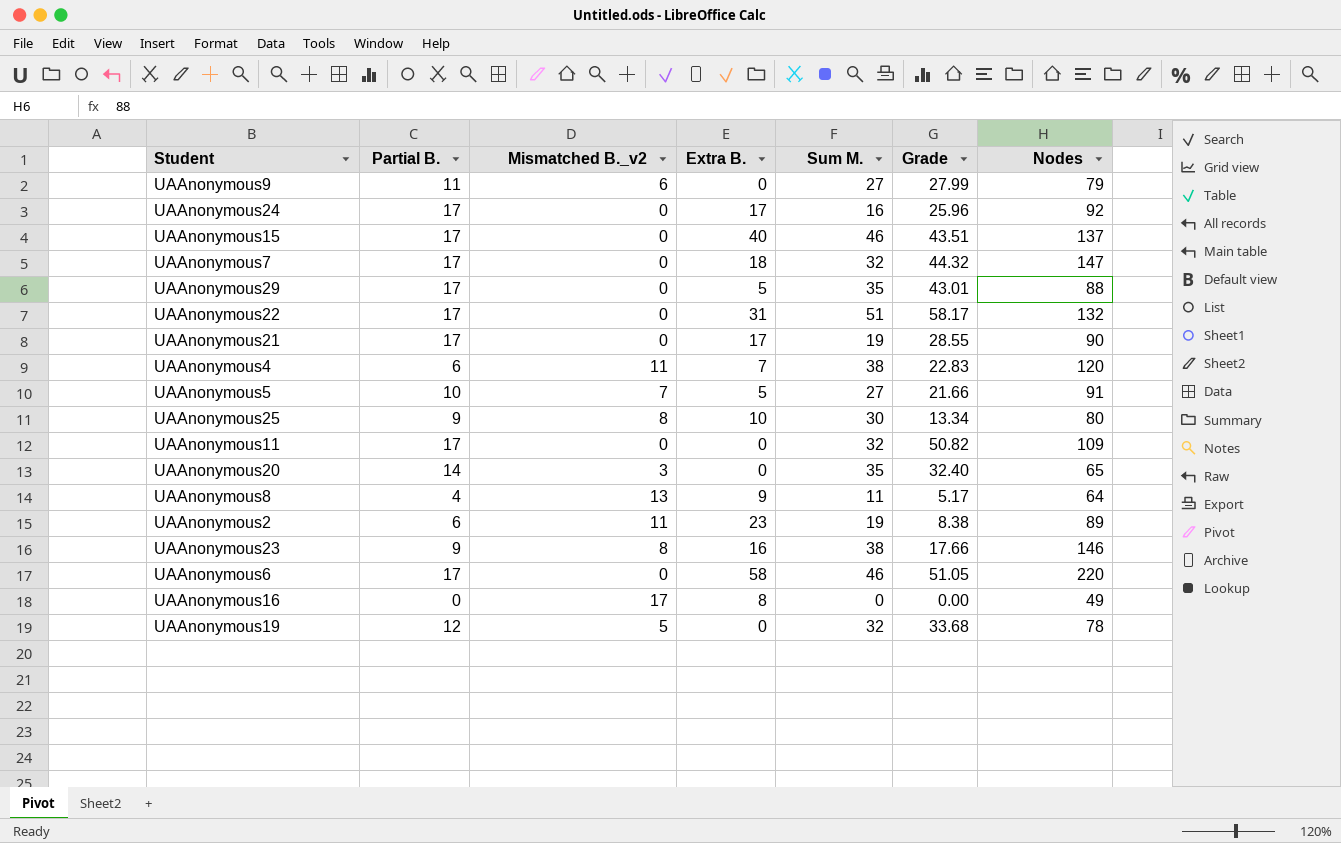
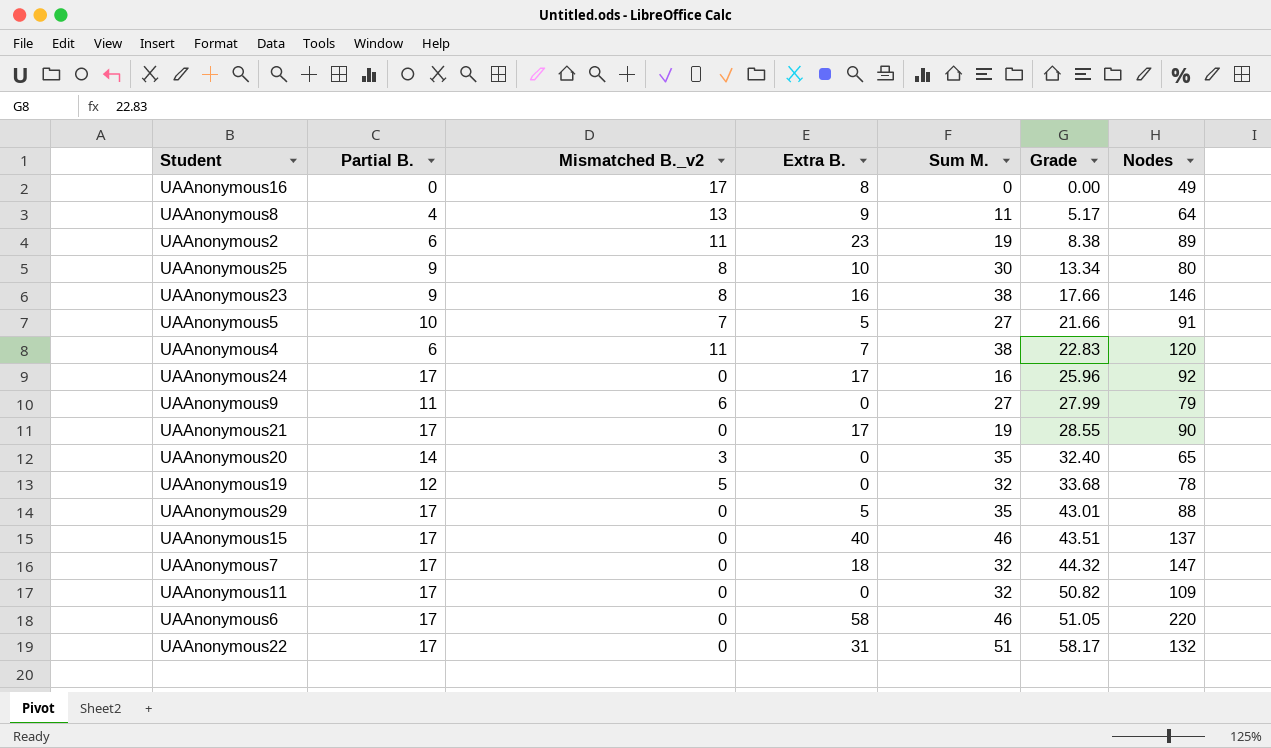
row order: none -> Grade ascending

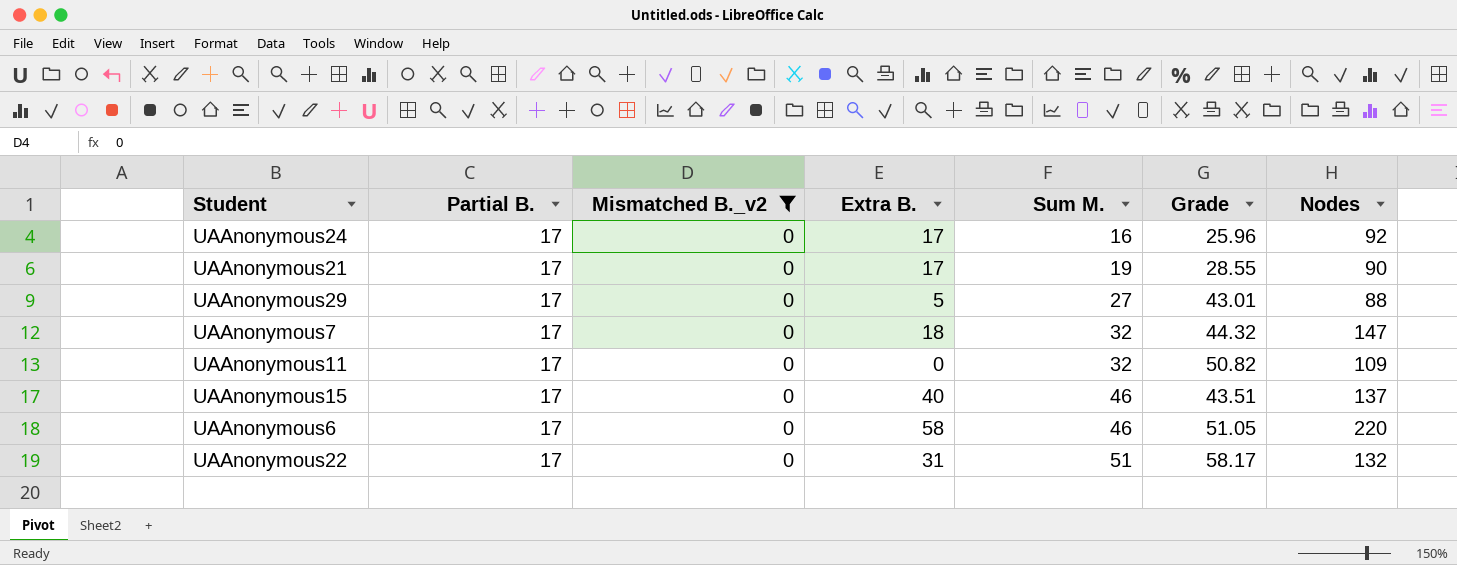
filter: none -> Mismatched B._v2 = 0
row order: Grade ascending -> Sum M. ascending
UAAnonymous29 | Sum M.: 35 -> 27

